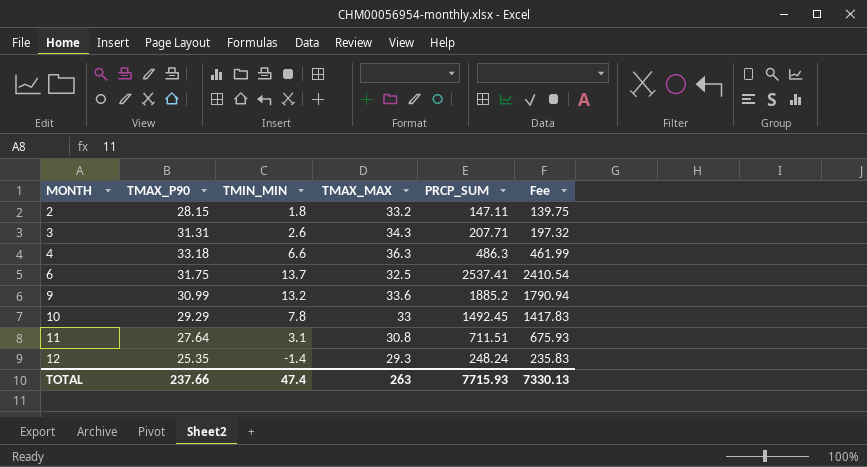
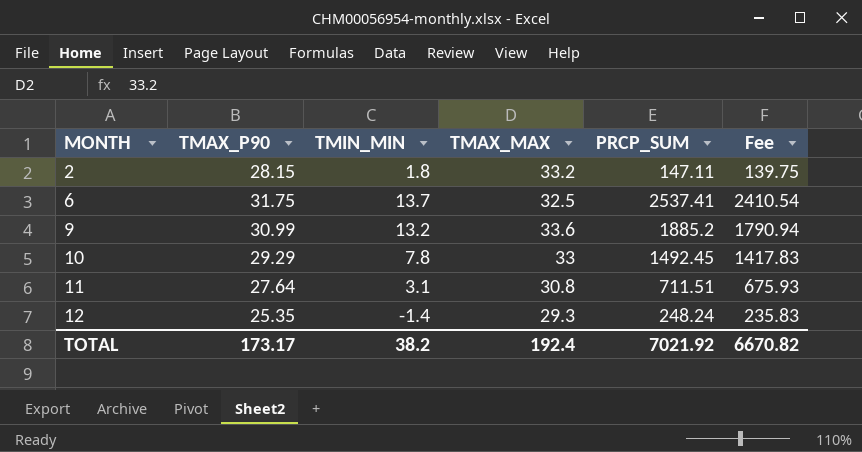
row 3: 31.31 | 2.6 | 34.3 | 207.71 | 197.32 -> none
row 4: 33.18 | 6.6 | 36.3 | 486.3 | 461.99 -> none
TOTAL | TMAX_P90: 237.66 -> 173.17
TOTAL | TMIN_MIN: 47.4 -> 38.2
TOTAL | TMAX_MAX: 263 -> 192.4
TOTAL | PRCP_SUM: 7715.93 -> 7021.92
TOTAL | Fee: 7330.13 -> 6670.82

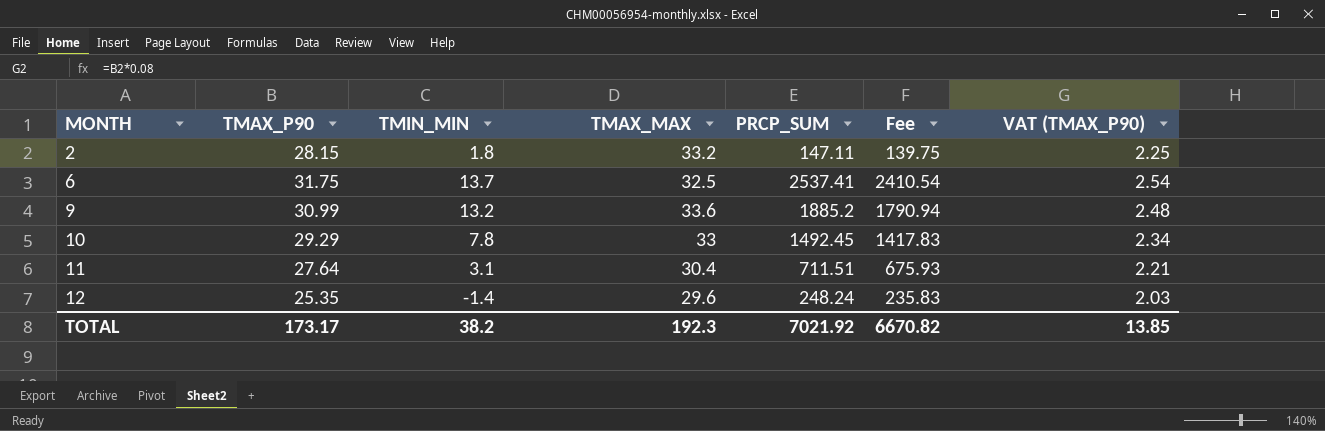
column VAT (TMAX_P90) | formula: none -> [TMAX_P90] * 0.08
11 | TMAX_MAX: 30.8 -> 30.4
12 | TMAX_MAX: 29.3 -> 29.6
TOTAL | TMAX_MAX: 192.4 -> 192.3

